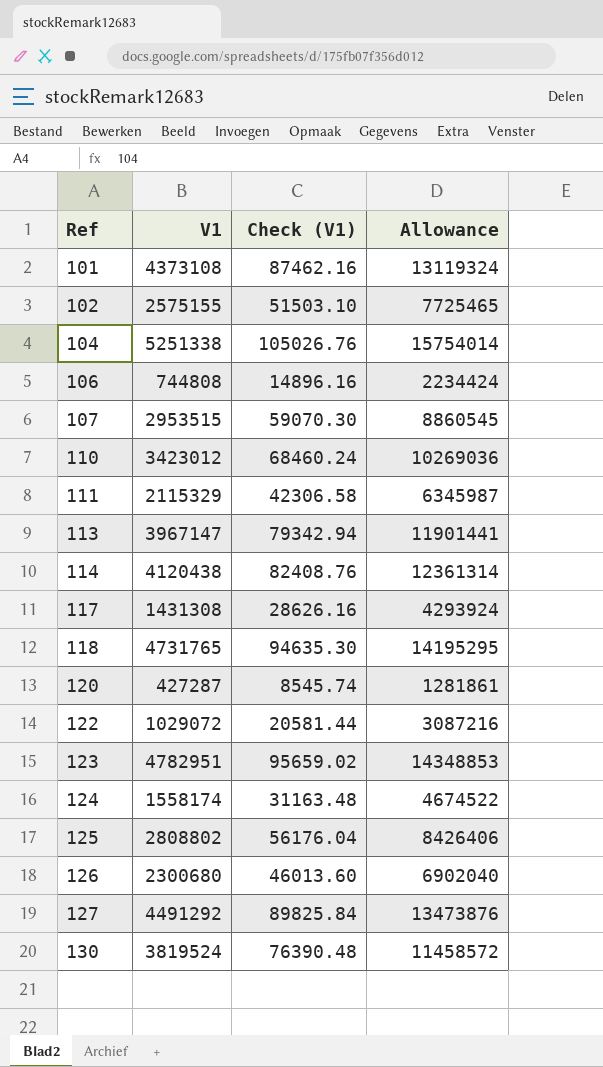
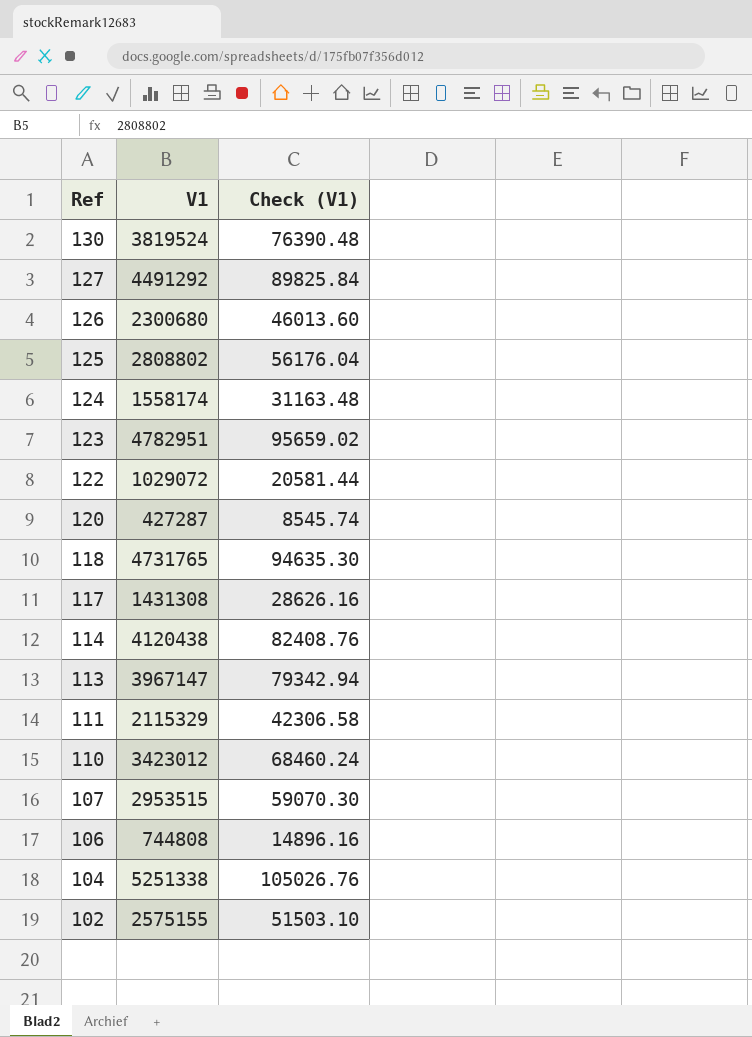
row order: Ref ascending -> Ref descending
column Allowance | formula: [V1] * 3 -> none
row 101: 4373108 | 87462.16 | 13119324 -> none

